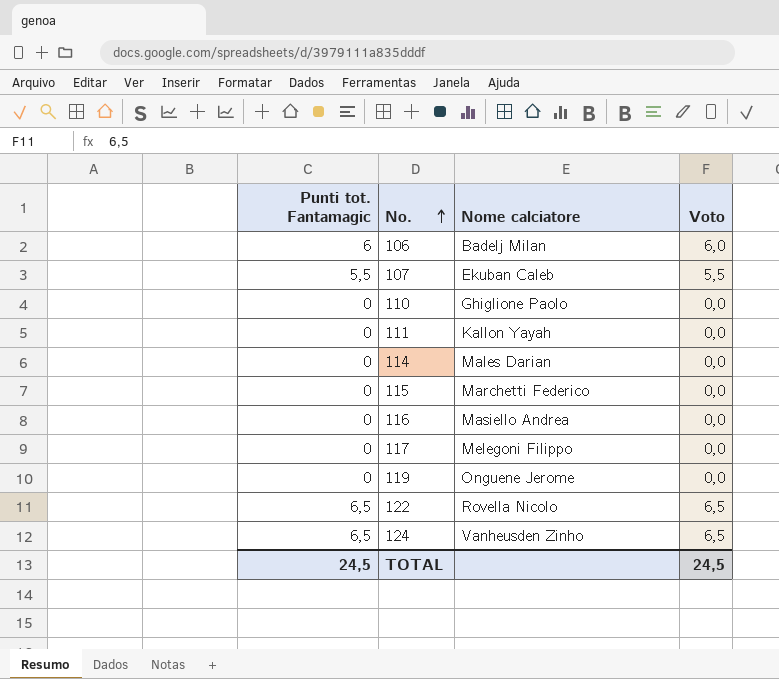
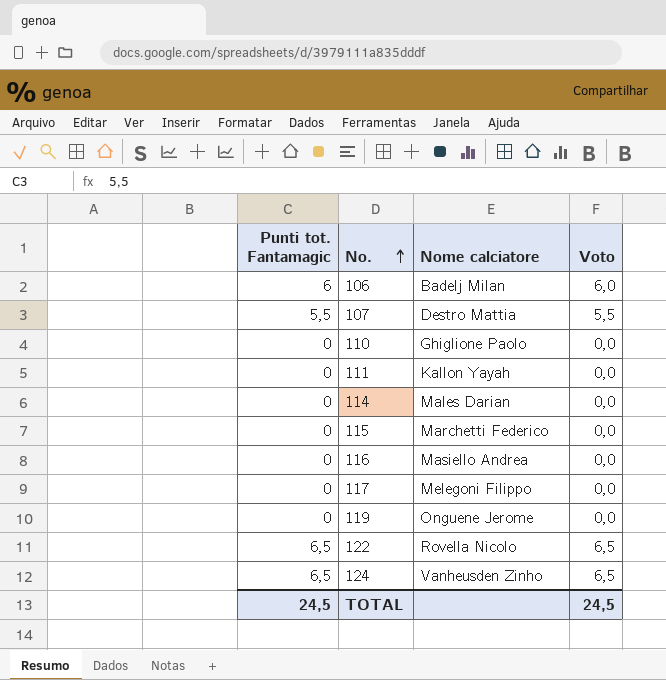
107 | Nome calciatore: Ekuban Caleb -> Destro Mattia

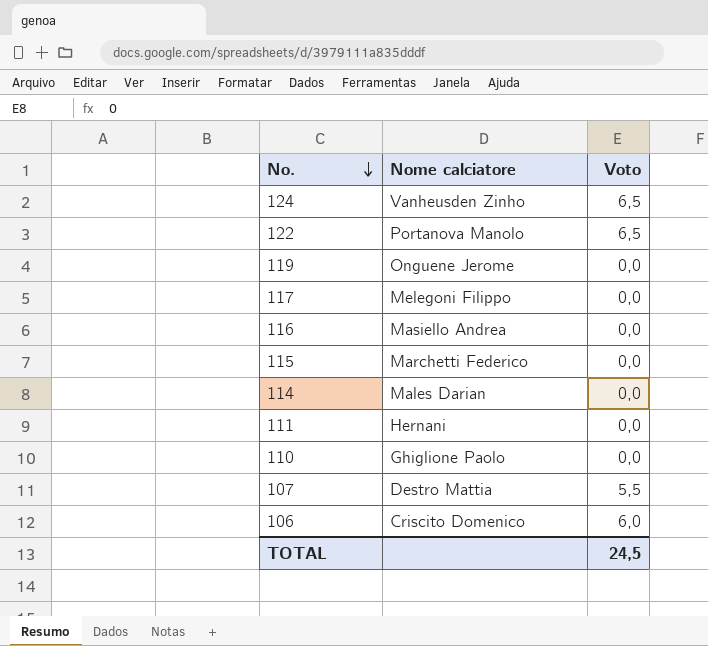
row order: No. ascending -> No. descending
column Punti tot. Fantamagic | position: 1 -> none
122 | Nome calciatore: Rovella Nicolo -> Portanova Manolo
111 | Nome calciatore: Kallon Yayah -> Hernani
106 | Nome calciatore: Badelj Milan -> Criscito Domenico

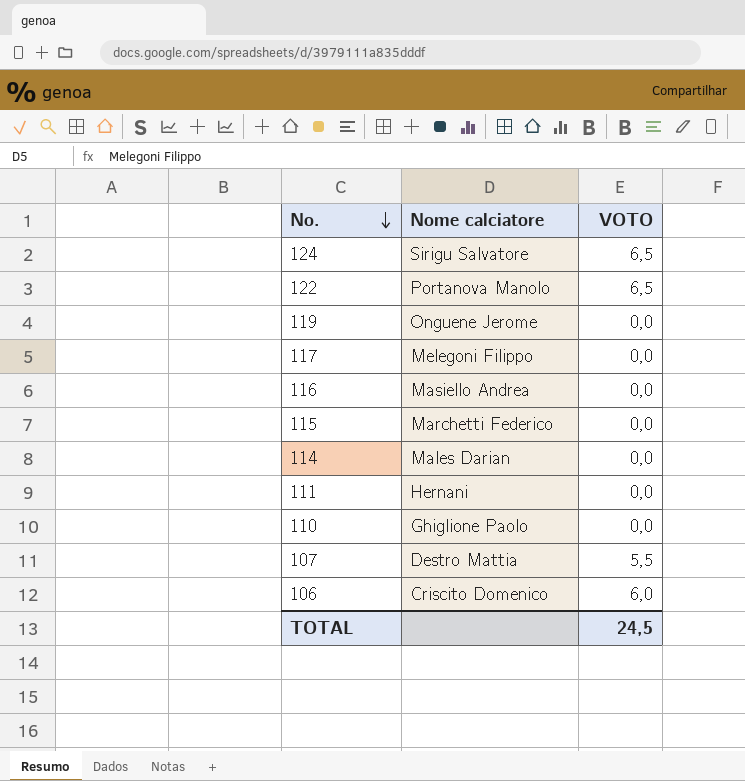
column name: Voto -> VOTO
124 | Nome calciatore: Vanheusden Zinho -> Sirigu Salvatore

